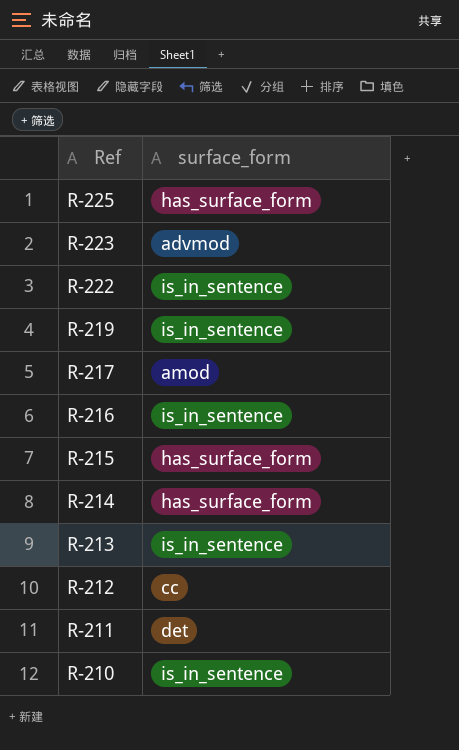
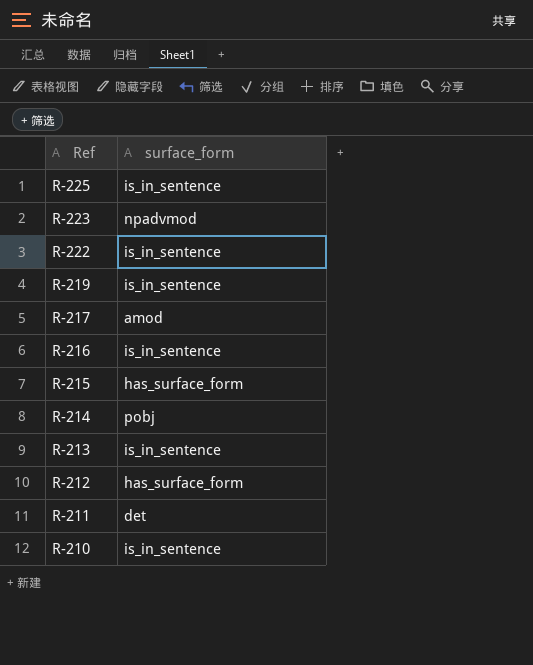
R-225 | surface_form: has_surface_form -> is_in_sentence
R-223 | surface_form: advmod -> npadvmod
R-214 | surface_form: has_surface_form -> pobj
R-212 | surface_form: cc -> has_surface_form

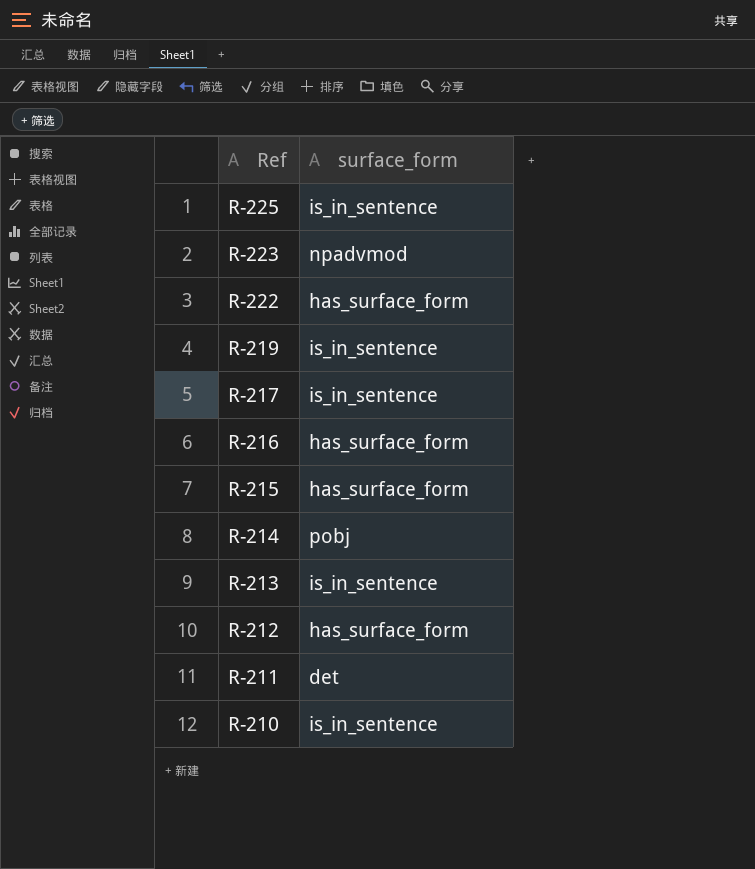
R-222 | surface_form: is_in_sentence -> has_surface_form
R-217 | surface_form: amod -> is_in_sentence
R-216 | surface_form: is_in_sentence -> has_surface_form

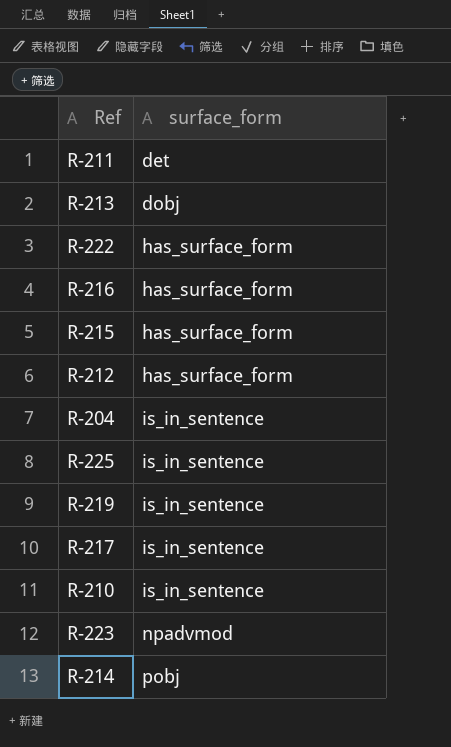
row order: Ref descending -> surface_form ascending
R-213 | surface_form: is_in_sentence -> dobj
row R-204: none -> is_in_sentence

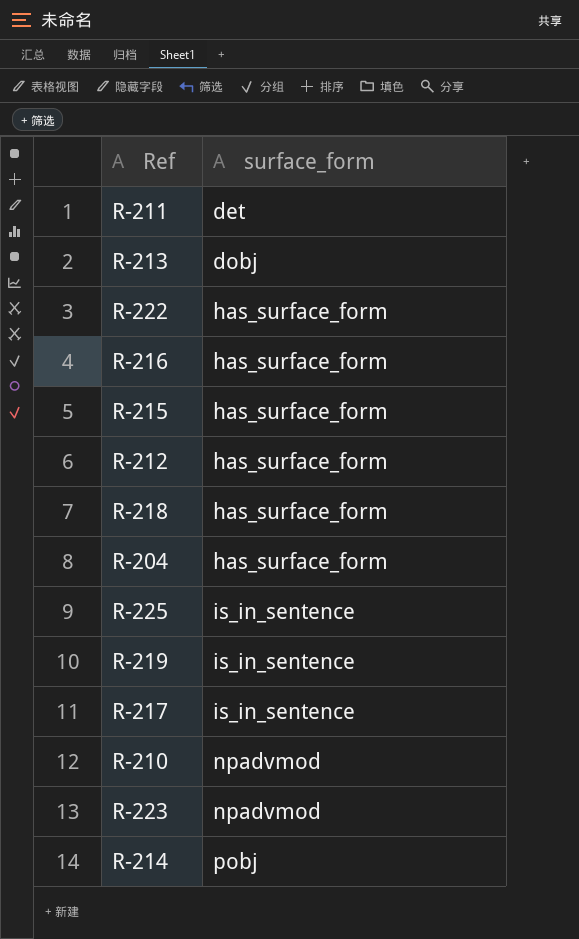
row R-218: none -> has_surface_form
R-204 | surface_form: is_in_sentence -> has_surface_form
R-210 | surface_form: is_in_sentence -> npadvmod

